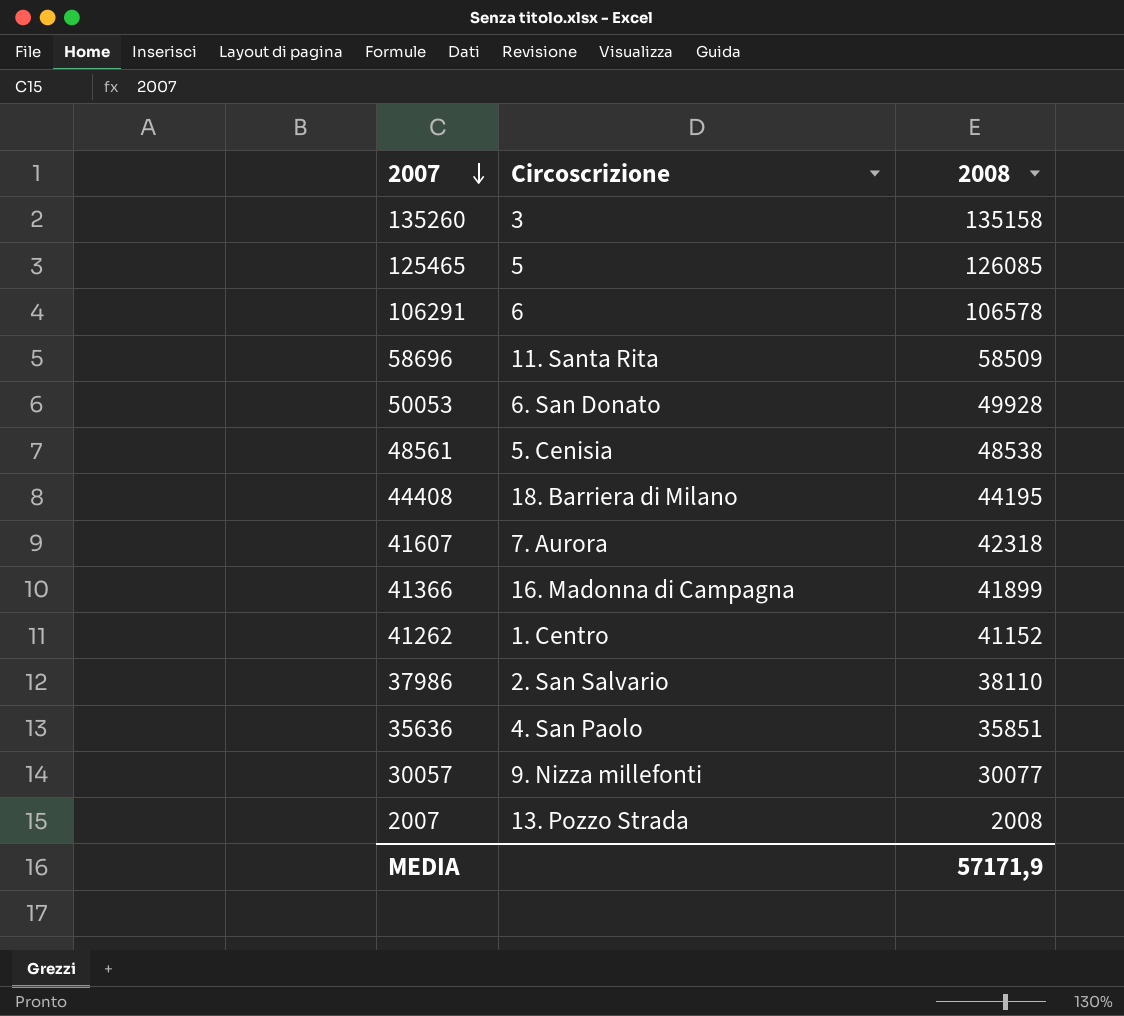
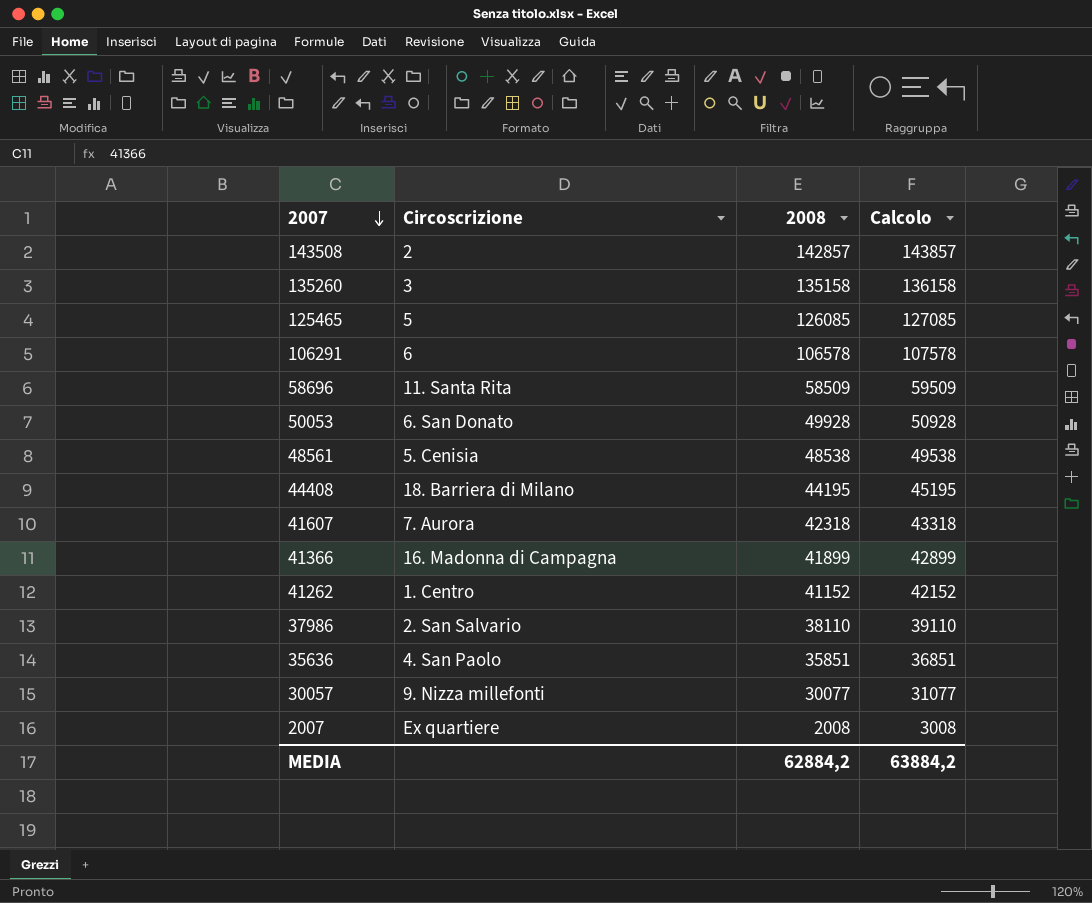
column Calcolo | formula: none -> [2008] + 1000
row 143508: none -> 2 | 142857 | 143857
2007 | Circoscrizione: 13. Pozzo Strada -> Ex quartiere
MEDIA | 2008: 57171,9 -> 62884,2

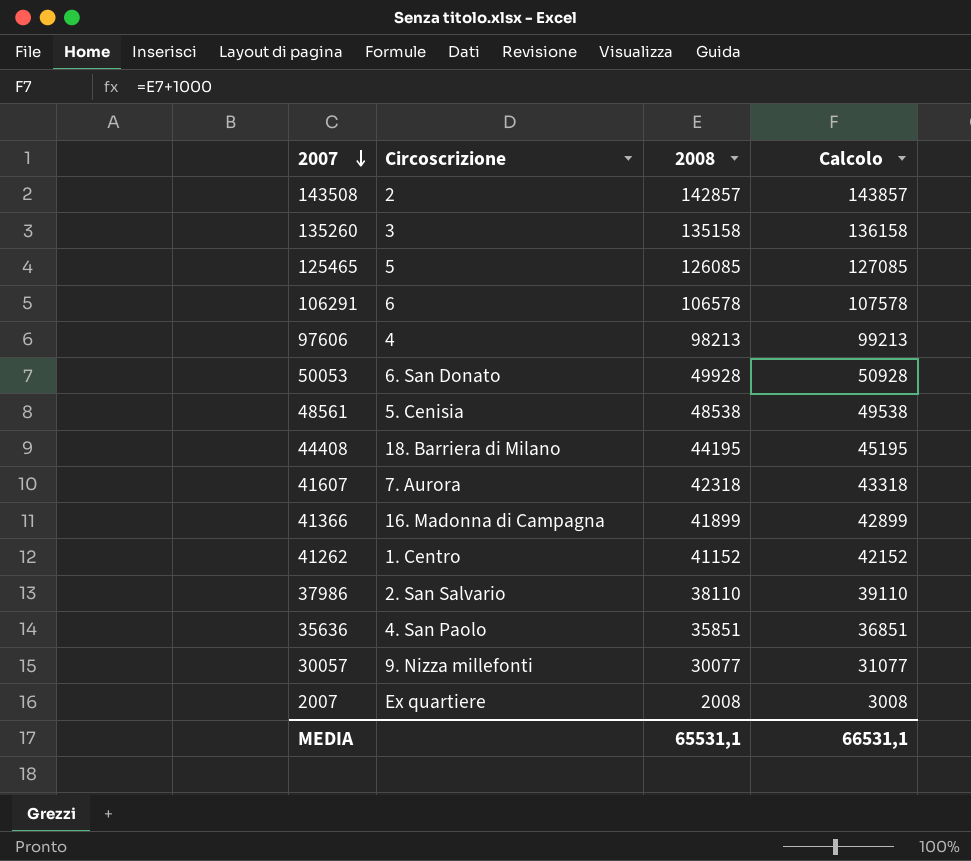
row 58696: 11. Santa Rita | 58509 | 59509 -> none
row 97606: none -> 4 | 98213 | 99213
MEDIA | 2008: 62884,2 -> 65531,1
MEDIA | Calcolo: 63884,2 -> 66531,1

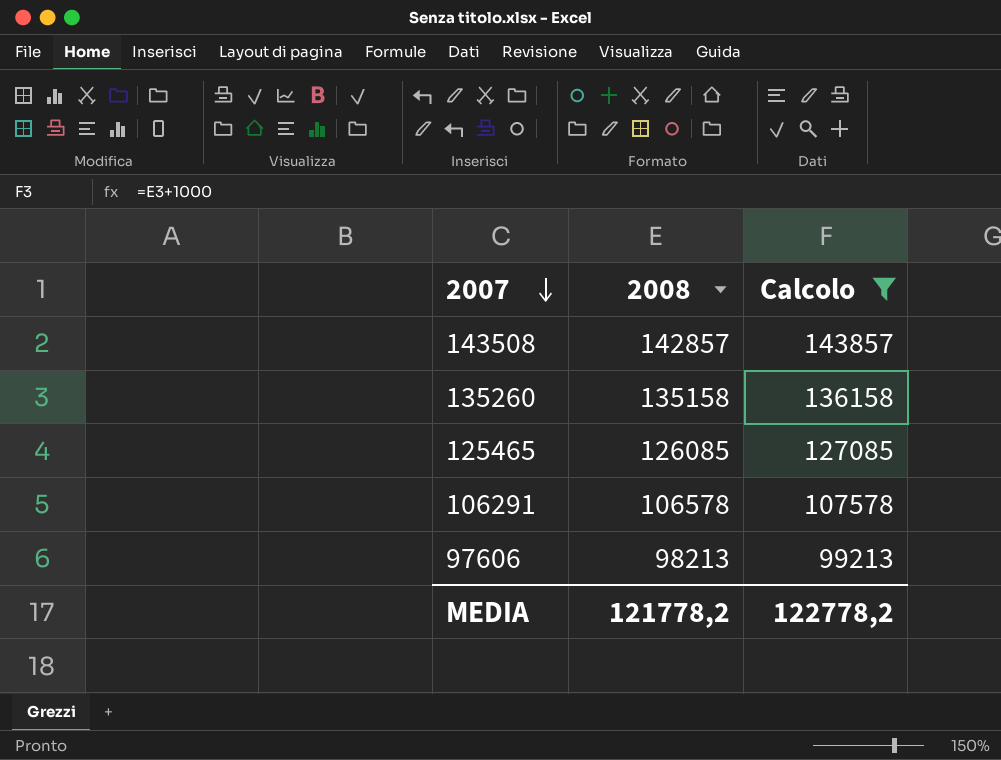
filter: none -> Calcolo >= 99213
column Circoscrizione | position: 2 -> none
MEDIA | 2008: 65531,1 -> 121778,2
MEDIA | Calcolo: 66531,1 -> 122778,2

